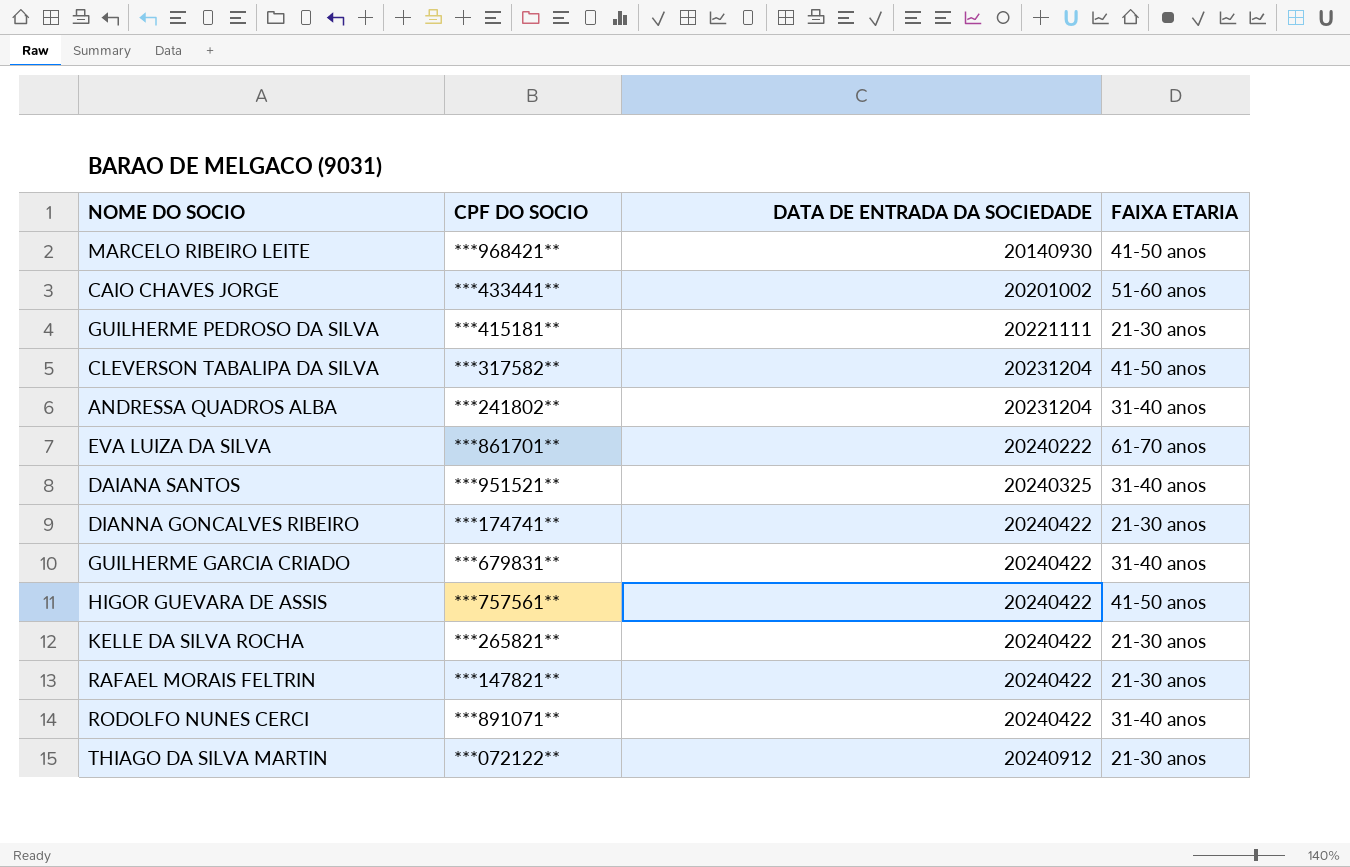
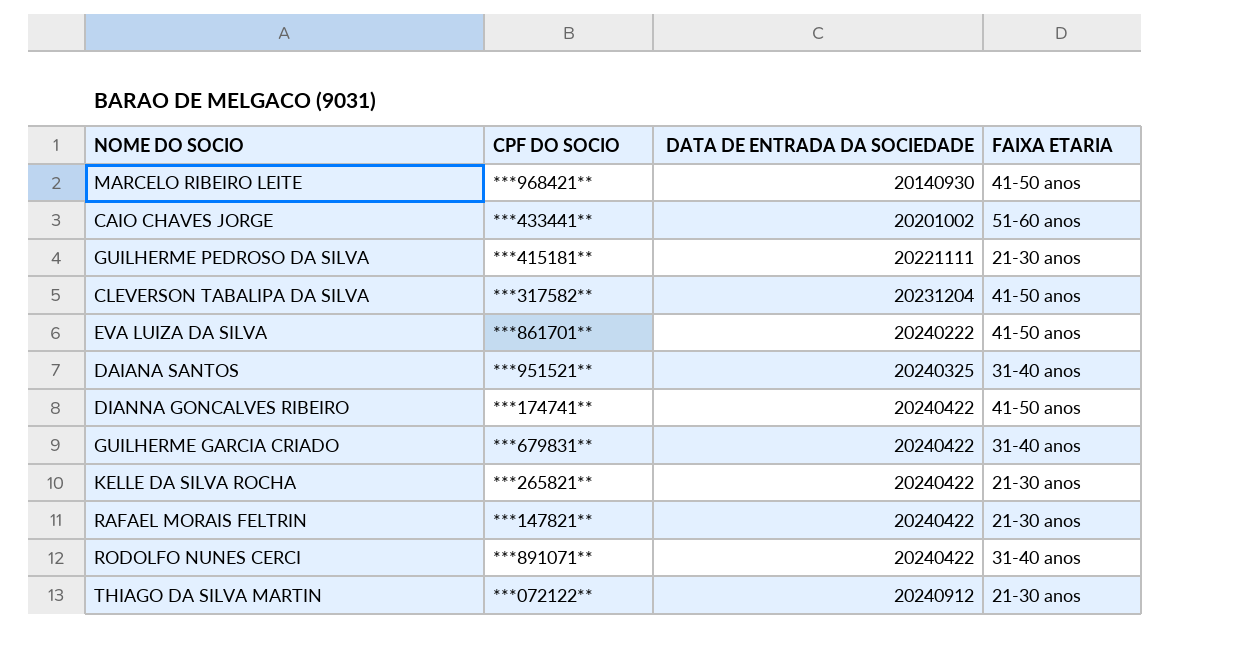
row ANDRESSA QUADROS ALBA: ***241802** | 20231204 | 31-40 anos -> none
row HIGOR GUEVARA DE ASSIS: ***757561** | 20240422 | 41-50 anos -> none
EVA LUIZA DA SILVA | FAIXA ETARIA: 61-70 anos -> 41-50 anos
DIANNA GONCALVES RIBEIRO | FAIXA ETARIA: 21-30 anos -> 41-50 anos

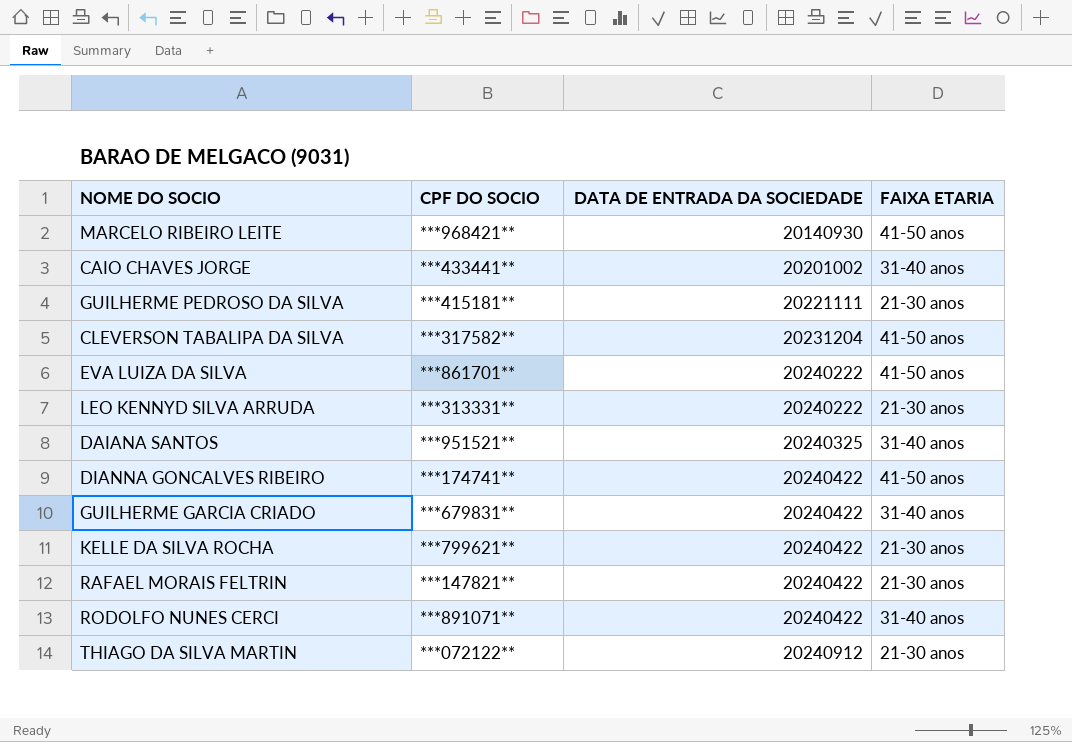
CAIO CHAVES JORGE | FAIXA ETARIA: 51-60 anos -> 31-40 anos
row LEO KENNYD SILVA ARRUDA: none -> ***313331** | 20240222 | 21-30 anos
KELLE DA SILVA ROCHA | CPF DO SOCIO: ***265821** -> ***799621**

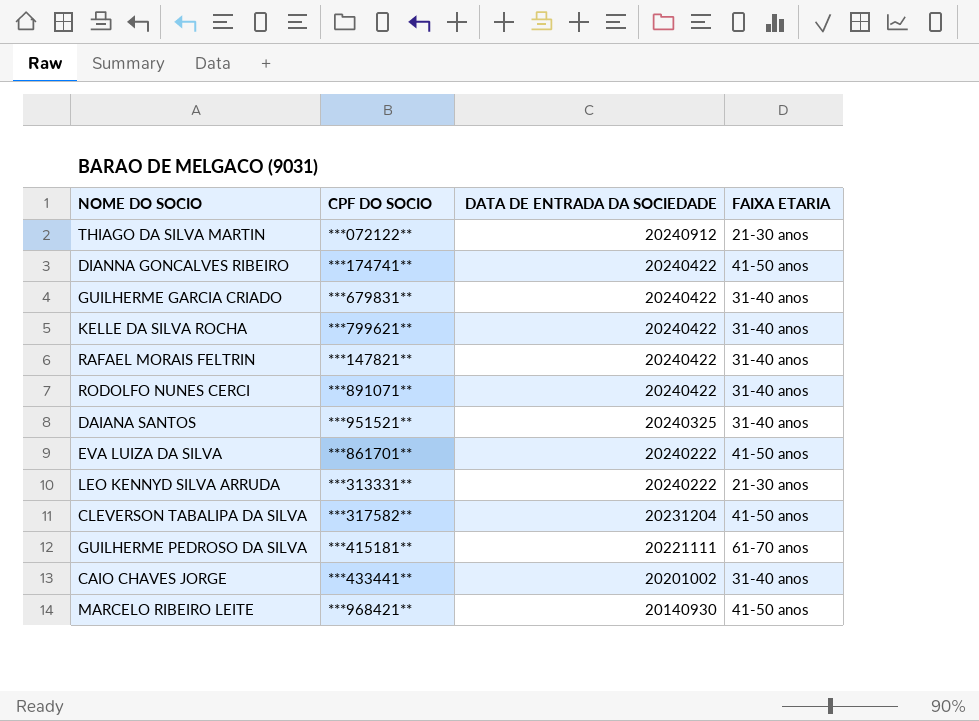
row order: DATA DE ENTRADA DA SOCIEDADE ascending -> DATA DE ENTRADA DA SOCIEDADE descending
KELLE DA SILVA ROCHA | FAIXA ETARIA: 21-30 anos -> 31-40 anos
RAFAEL MORAIS FELTRIN | FAIXA ETARIA: 21-30 anos -> 31-40 anos
GUILHERME PEDROSO DA SILVA | FAIXA ETARIA: 21-30 anos -> 61-70 anos

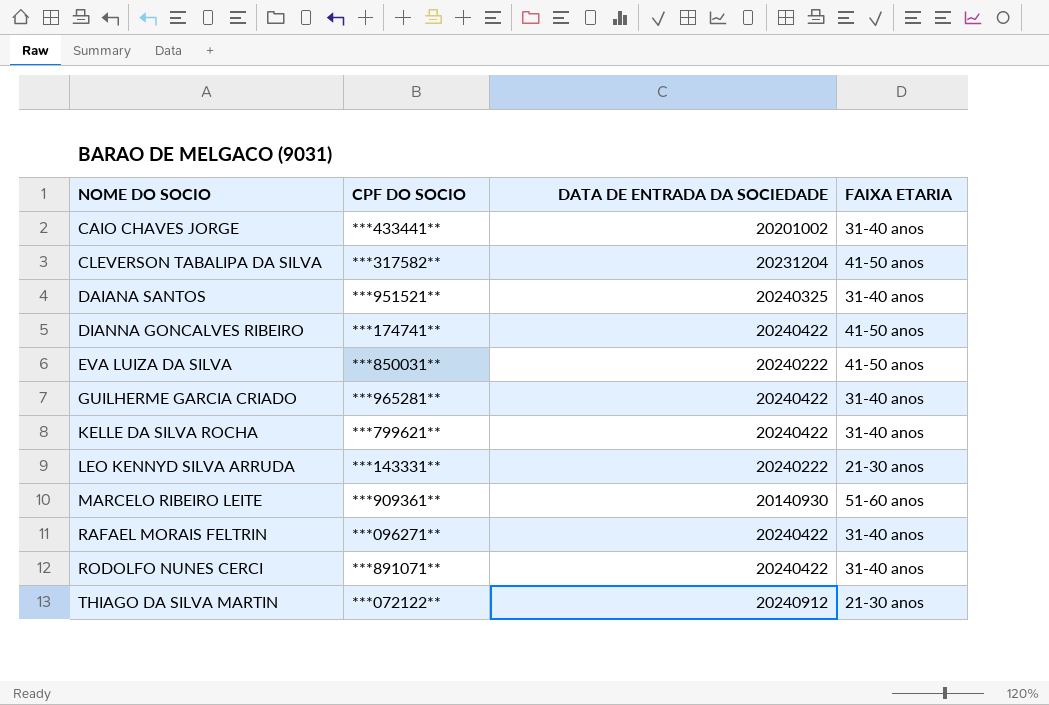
row order: DATA DE ENTRADA DA SOCIEDADE descending -> NOME DO SOCIO ascending
row GUILHERME PEDROSO DA SILVA: ***415181** | 20221111 | 61-70 anos -> none
EVA LUIZA DA SILVA | CPF DO SOCIO: ***861701** -> ***850031**
GUILHERME GARCIA CRIADO | CPF DO SOCIO: ***679831** -> ***965281**
LEO KENNYD SILVA ARRUDA | CPF DO SOCIO: ***313331** -> ***143331**
MARCELO RIBEIRO LEITE | CPF DO SOCIO: ***968421** -> ***909361**
MARCELO RIBEIRO LEITE | FAIXA ETARIA: 41-50 anos -> 51-60 anos
RAFAEL MORAIS FELTRIN | CPF DO SOCIO: ***147821** -> ***096271**

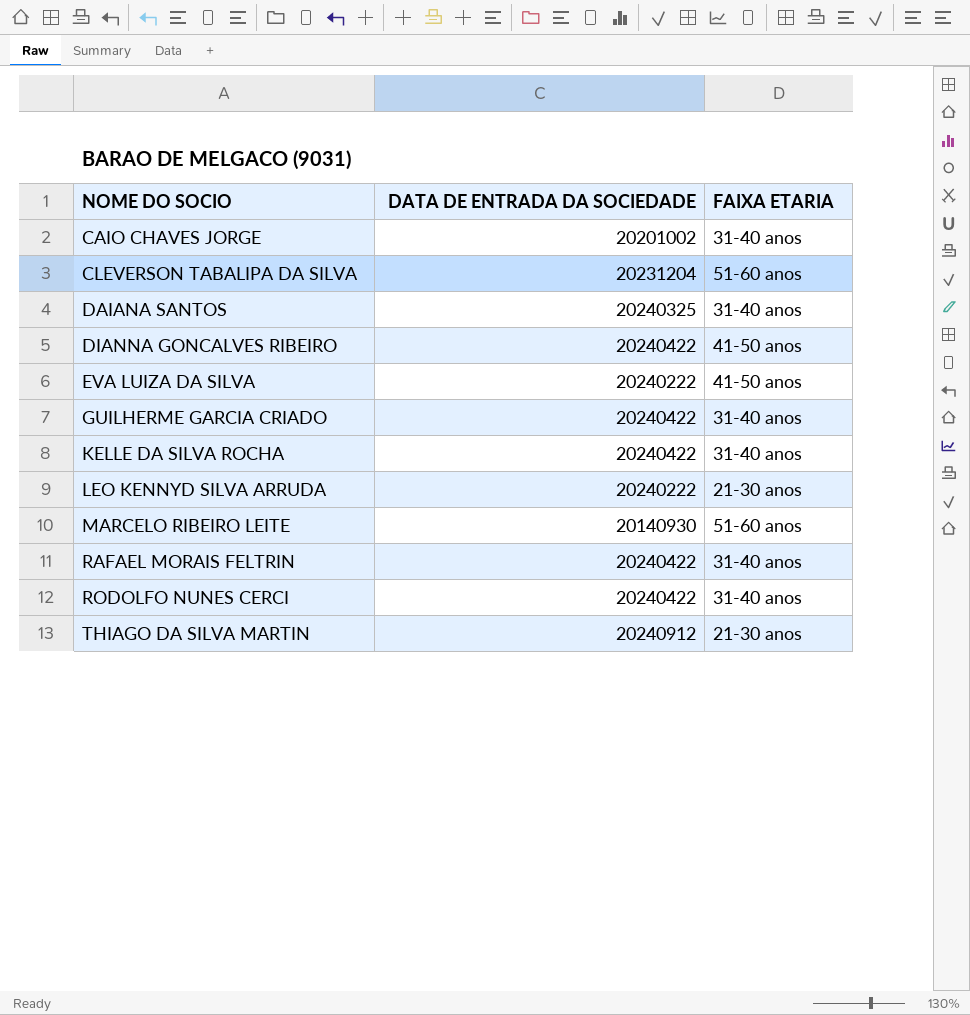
column CPF DO SOCIO | position: 2 -> none
CLEVERSON TABALIPA DA SILVA | FAIXA ETARIA: 41-50 anos -> 51-60 anos

